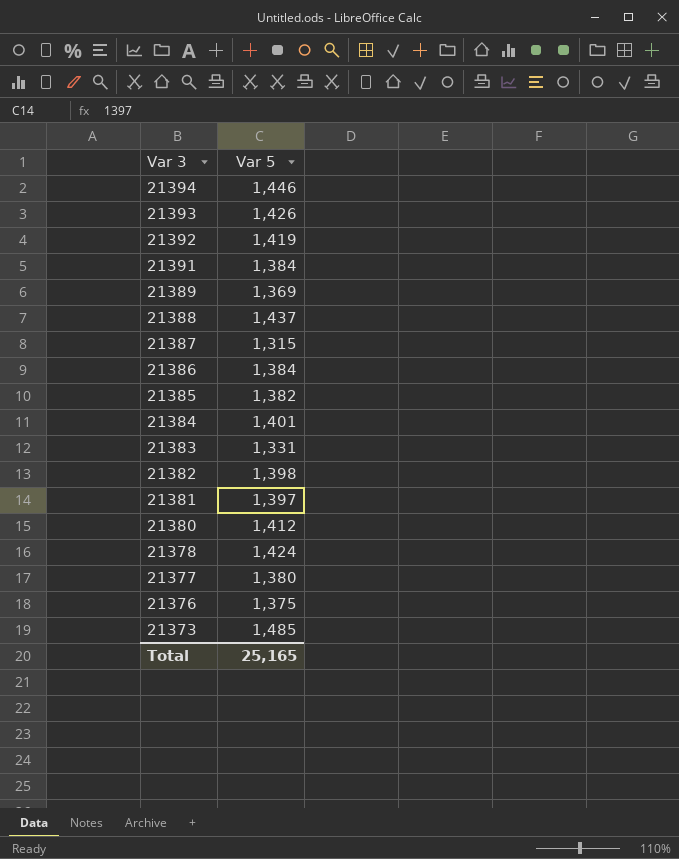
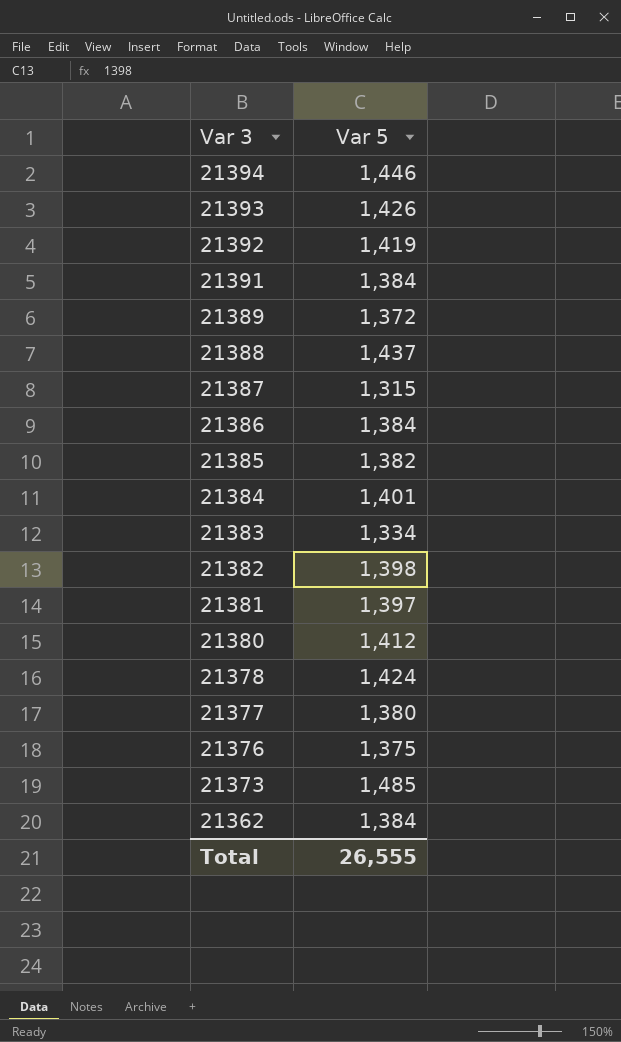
21389 | Var 5: 1,369 -> 1,372
21383 | Var 5: 1,331 -> 1,334
row 21362: none -> 1,384
Total | Var 5: 25,165 -> 26,555

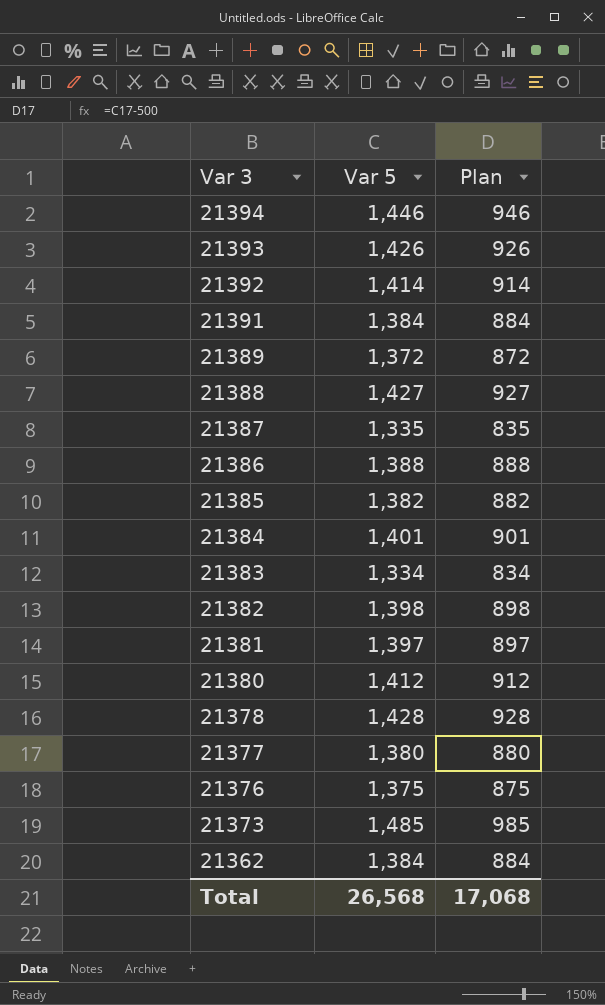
column Plan | formula: none -> [Var 5] - 500
21392 | Var 5: 1,419 -> 1,414
21388 | Var 5: 1,437 -> 1,427
21387 | Var 5: 1,315 -> 1,335
21386 | Var 5: 1,384 -> 1,388
21378 | Var 5: 1,424 -> 1,428
Total | Var 5: 26,555 -> 26,568

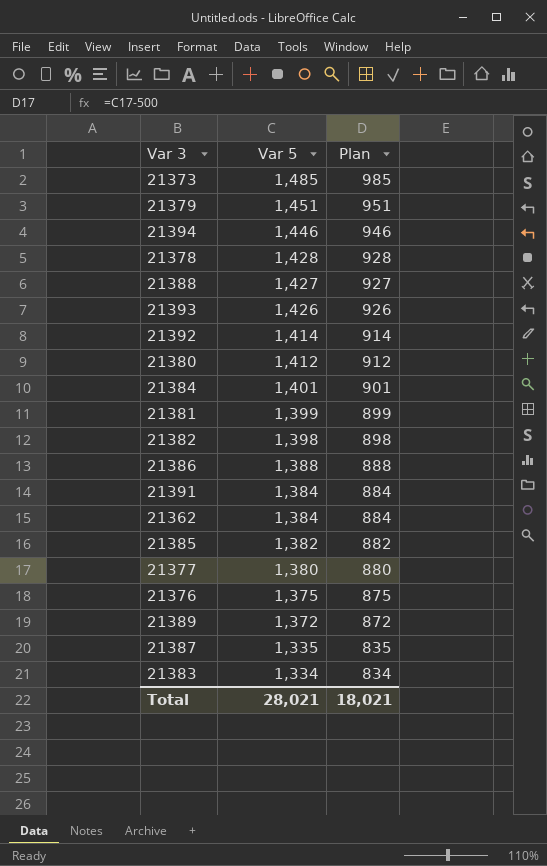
row order: Var 3 descending -> Var 5 descending
row 21379: none -> 1,451 | 951
21381 | Var 5: 1,397 -> 1,399
21381 | Plan: 897 -> 899
Total | Var 5: 26,568 -> 28,021
Total | Plan: 17,068 -> 18,021

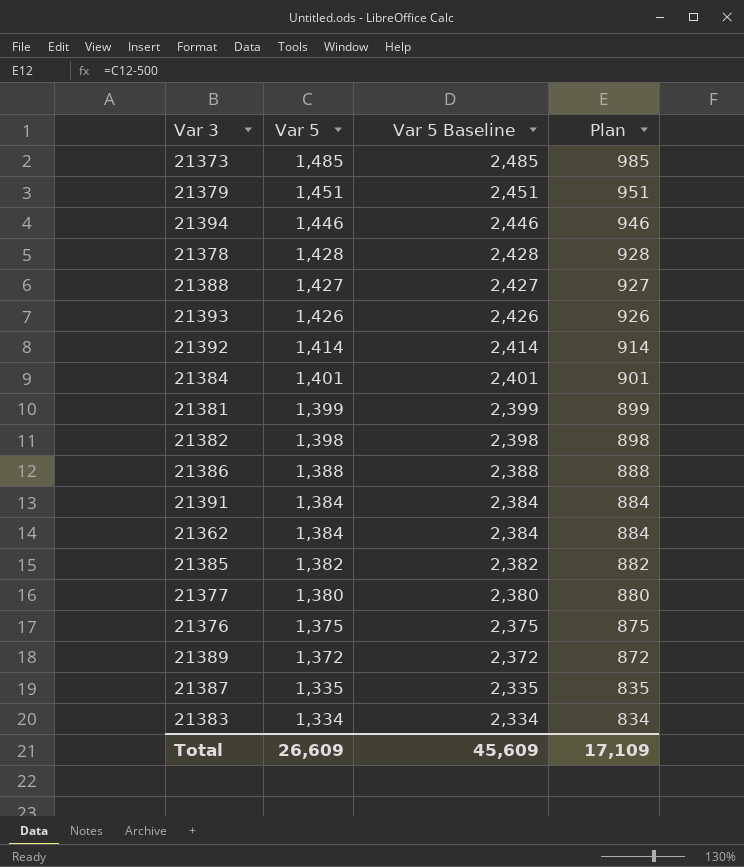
column Var 5 Baseline | formula: none -> [Var 5] + 1000
row 21380: 1,412 | 912 -> none
Total | Var 5: 28,021 -> 26,609
Total | Plan: 18,021 -> 17,109

